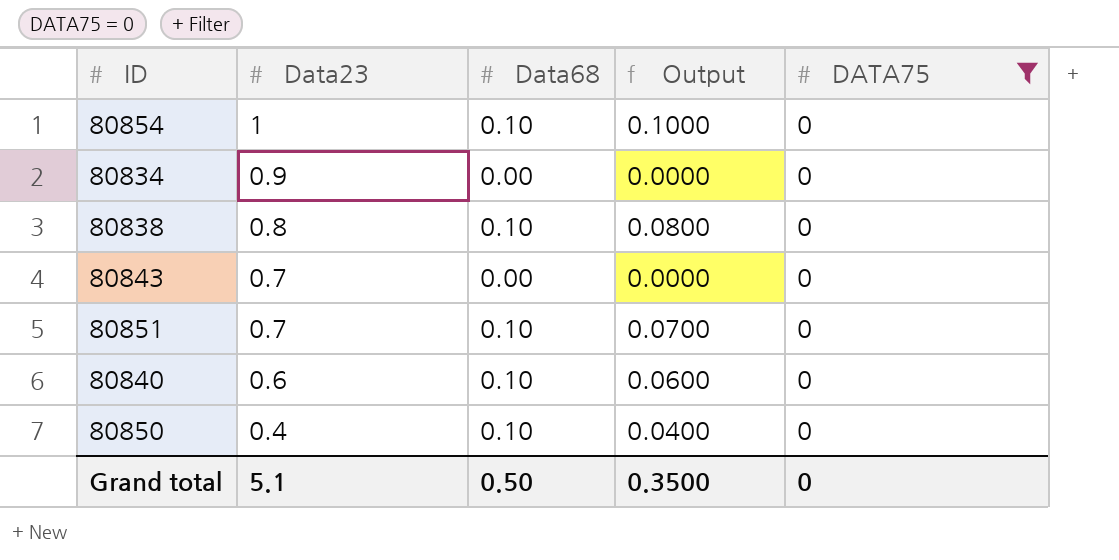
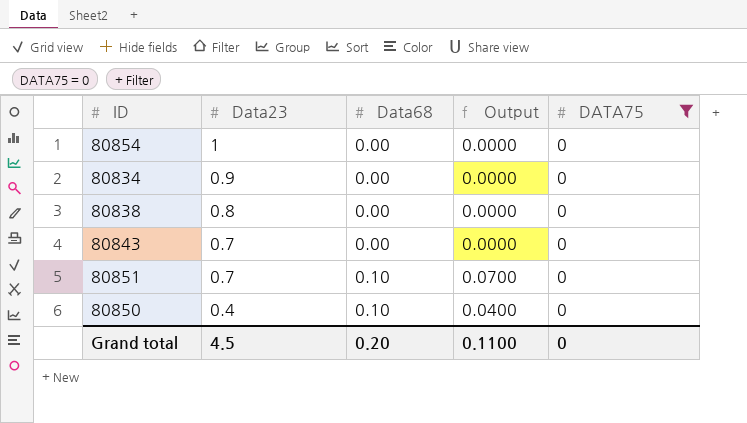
row 80840: 0.6 | 0.10 | 0.0600 | 0 -> none
80854 | Data68: 0.10 -> 0.00
80854 | Output: 0.1000 -> 0.0000
80838 | Data68: 0.10 -> 0.00
80838 | Output: 0.0800 -> 0.0000
Grand total | Data23: 5.1 -> 4.5
Grand total | Data68: 0.50 -> 0.20
Grand total | Output: 0.3500 -> 0.1100

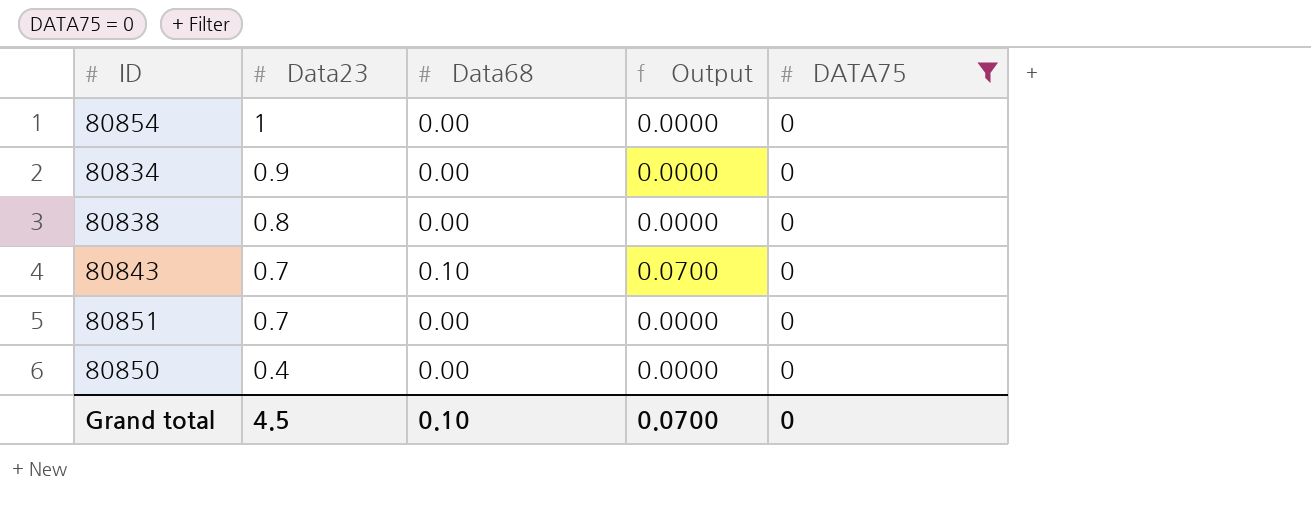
80843 | Data68: 0.00 -> 0.10
80843 | Output: 0.0000 -> 0.0700
80851 | Data68: 0.10 -> 0.00
80851 | Output: 0.0700 -> 0.0000
80850 | Data68: 0.10 -> 0.00
80850 | Output: 0.0400 -> 0.0000
Grand total | Data68: 0.20 -> 0.10
Grand total | Output: 0.1100 -> 0.0700

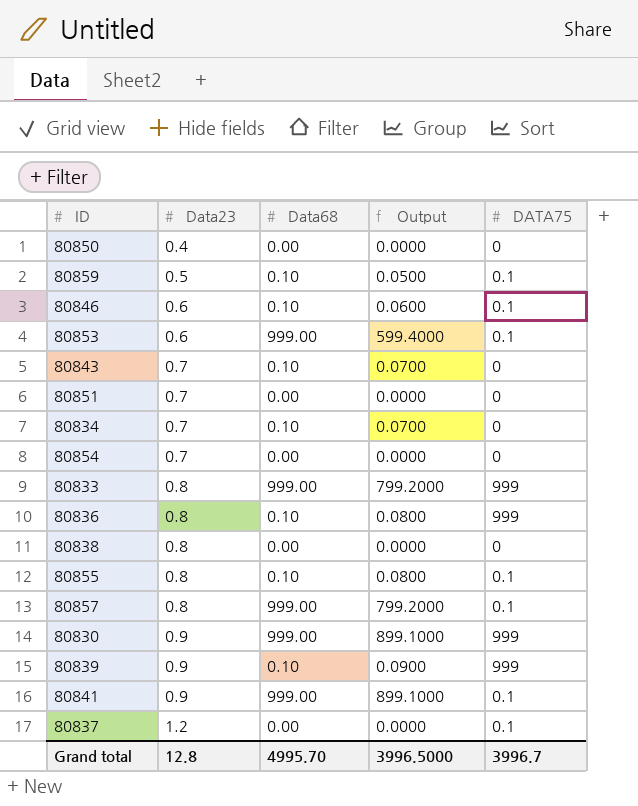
filter: DATA75 = 0 -> none
row order: Data23 descending -> Data23 ascending
80834 | Data23: 0.9 -> 0.7
80834 | Data68: 0.00 -> 0.10
80834 | Output: 0.0000 -> 0.0700
80854 | Data23: 1 -> 0.7
Grand total | Data23: 4.5 -> 12.8
Grand total | Data68: 0.10 -> 4995.70
Grand total | Output: 0.0700 -> 3996.5000
Grand total | DATA75: 0 -> 3996.7

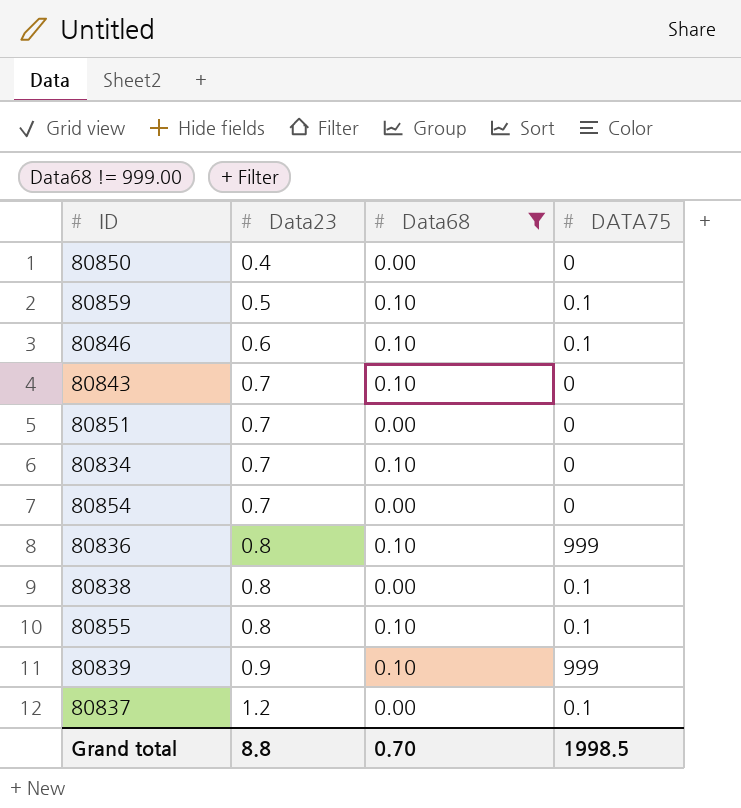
filter: none -> Data68 != 999.00
column Output | formula: [Data23] * [Data68] -> none
80838 | DATA75: 0 -> 0.1
Grand total | Data23: 12.8 -> 8.8
Grand total | Data68: 4995.70 -> 0.70
Grand total | DATA75: 3996.7 -> 1998.5

